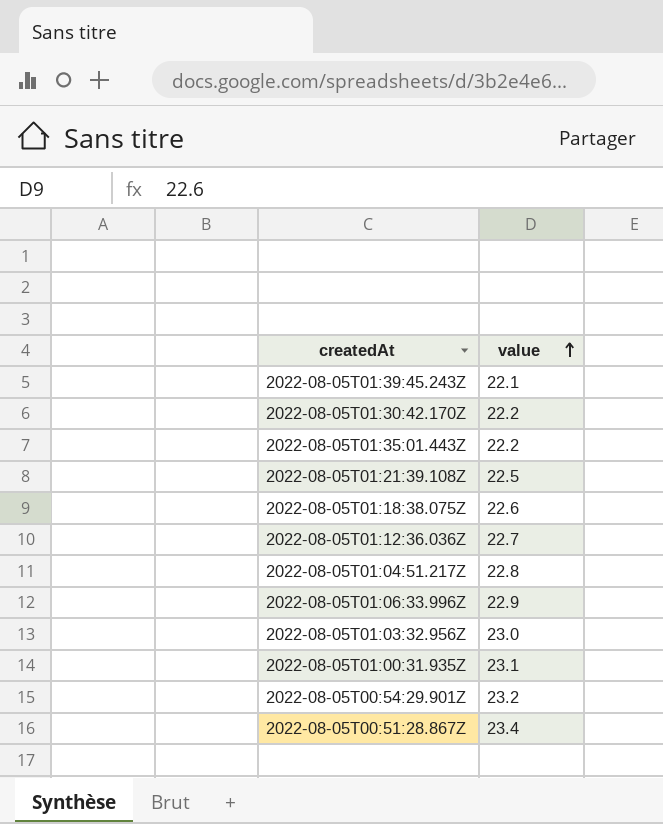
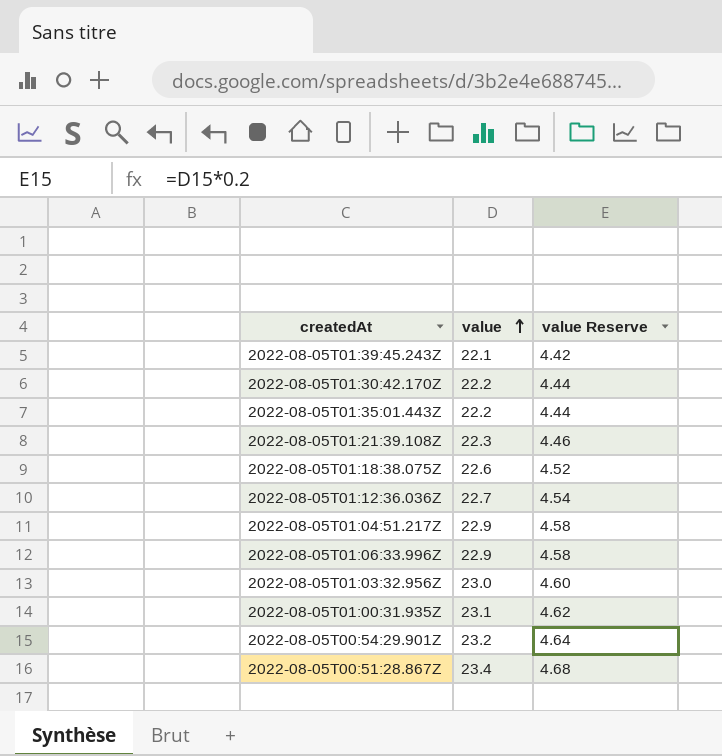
column value Reserve | formula: none -> [value] * 0.2
2022-08-05T01:21:39.108Z | value: 22.5 -> 22.3
2022-08-05T01:04:51.217Z | value: 22.8 -> 22.9

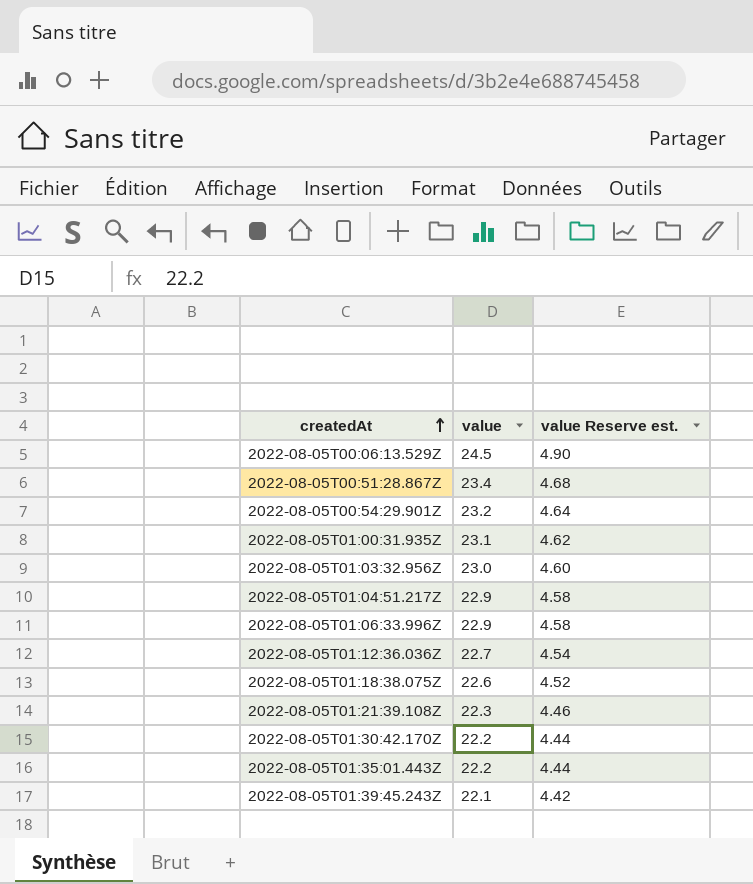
row order: value ascending -> createdAt ascending
column name: value Reserve -> value Reserve est.
row 2022-08-05T00:06:13.529Z: none -> 24.5 | 4.90

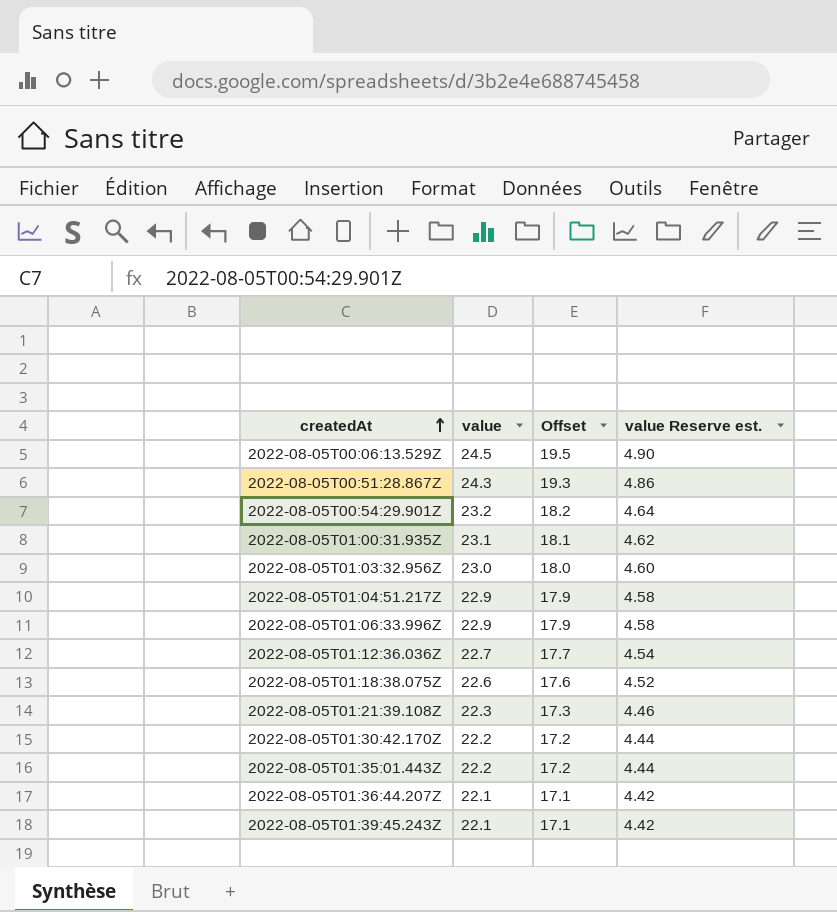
column Offset | formula: none -> [value] - 5
2022-08-05T00:51:28.867Z | value: 23.4 -> 24.3
2022-08-05T00:51:28.867Z | value Reserve est.: 4.68 -> 4.86
row 2022-08-05T01:36:44.207Z: none -> 22.1 | 17.1 | 4.42

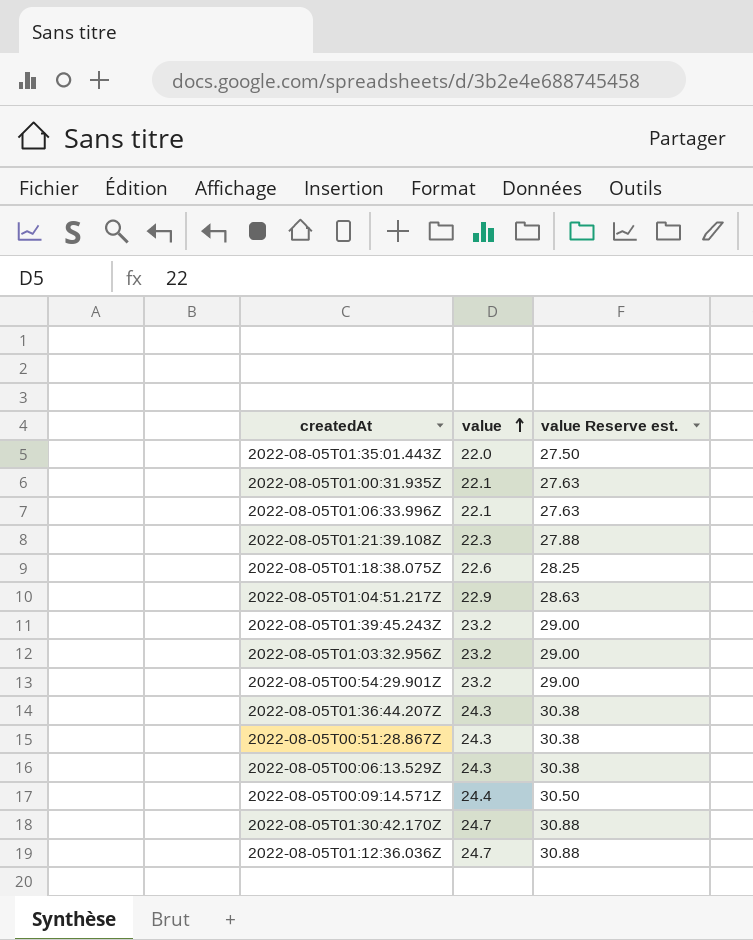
row order: createdAt ascending -> value ascending
column Offset | formula: [value] - 5 -> none
column value Reserve est. | formula: [value] * 0.2 -> [value] * 1.25
2022-08-05T01:35:01.443Z | value: 22.2 -> 22.0
2022-08-05T01:00:31.935Z | value: 23.1 -> 22.1
2022-08-05T01:06:33.996Z | value: 22.9 -> 22.1
2022-08-05T01:39:45.243Z | value: 22.1 -> 23.2
2022-08-05T01:03:32.956Z | value: 23.0 -> 23.2
2022-08-05T01:36:44.207Z | value: 22.1 -> 24.3
2022-08-05T00:06:13.529Z | value: 24.5 -> 24.3
row 2022-08-05T00:09:14.571Z: none -> 24.4 | 30.50
2022-08-05T01:30:42.170Z | value: 22.2 -> 24.7
2022-08-05T01:12:36.036Z | value: 22.7 -> 24.7

